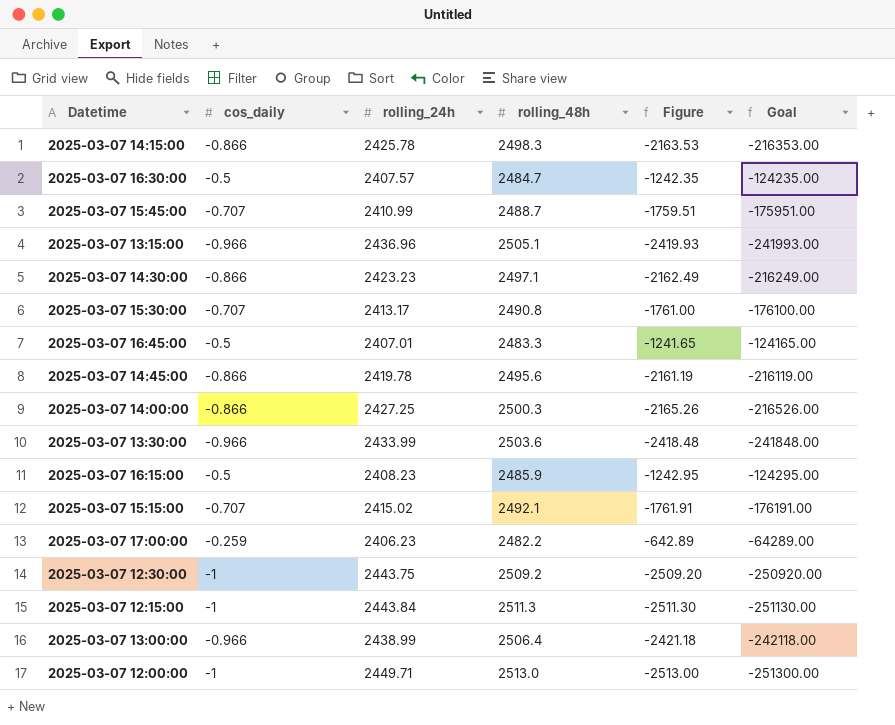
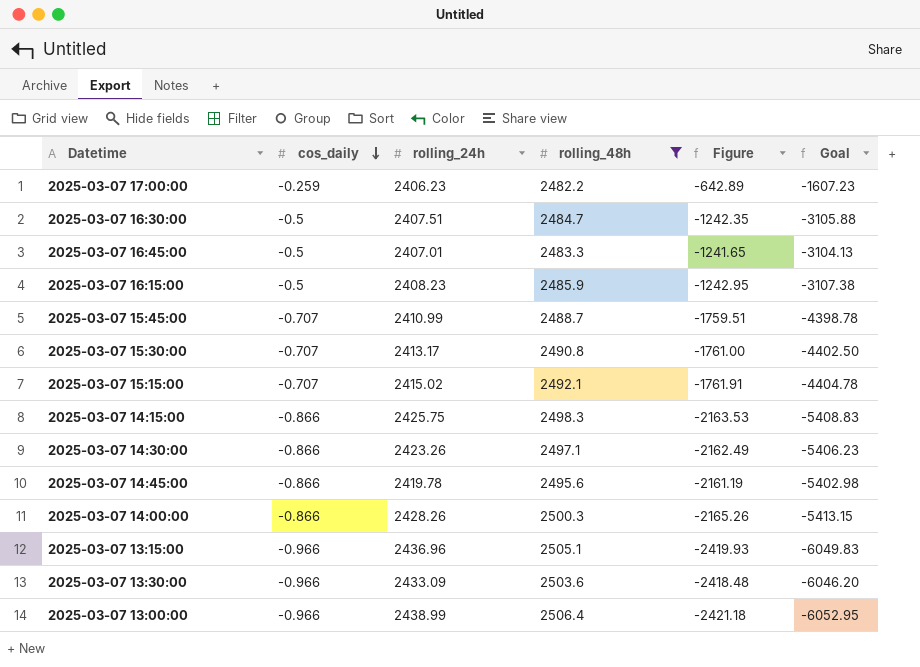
filter: none -> rolling_48h <= 2506.4
row order: none -> cos_daily descending
column Goal | formula: [Figure] * 100 -> [Figure] * 2.5
2025-03-07 16:30:00 | rolling_24h: 2407.57 -> 2407.51
2025-03-07 14:15:00 | rolling_24h: 2425.78 -> 2425.75
2025-03-07 14:30:00 | rolling_24h: 2423.23 -> 2423.26
2025-03-07 14:00:00 | rolling_24h: 2427.25 -> 2428.26
2025-03-07 13:30:00 | rolling_24h: 2433.99 -> 2433.09

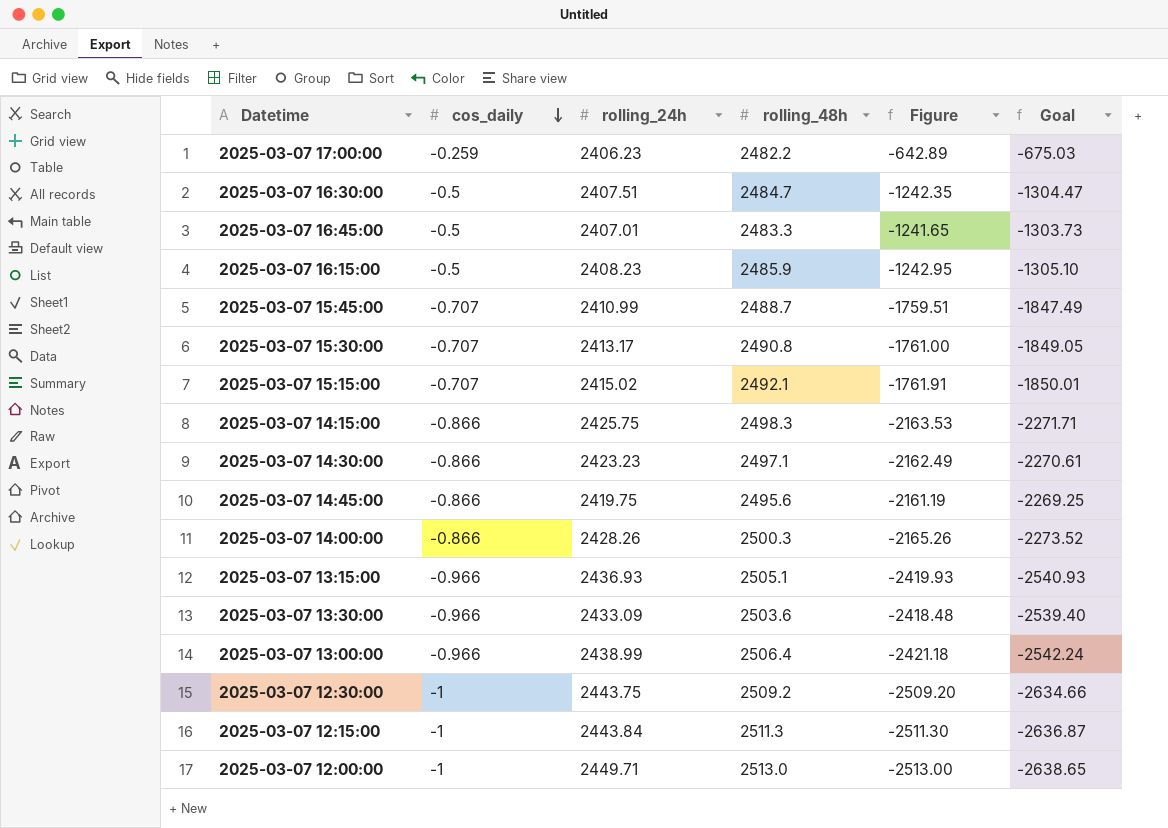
filter: rolling_48h <= 2506.4 -> none
column Goal | formula: [Figure] * 2.5 -> [Figure] * 1.05
2025-03-07 14:30:00 | rolling_24h: 2423.26 -> 2423.23
2025-03-07 14:45:00 | rolling_24h: 2419.78 -> 2419.75
2025-03-07 13:15:00 | rolling_24h: 2436.96 -> 2436.93

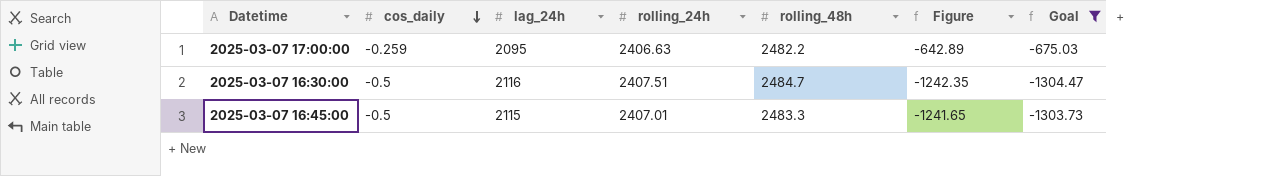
filter: none -> Goal >= -1304.47
column lag_24h | position: none -> 3
2025-03-07 17:00:00 | rolling_24h: 2406.23 -> 2406.63

